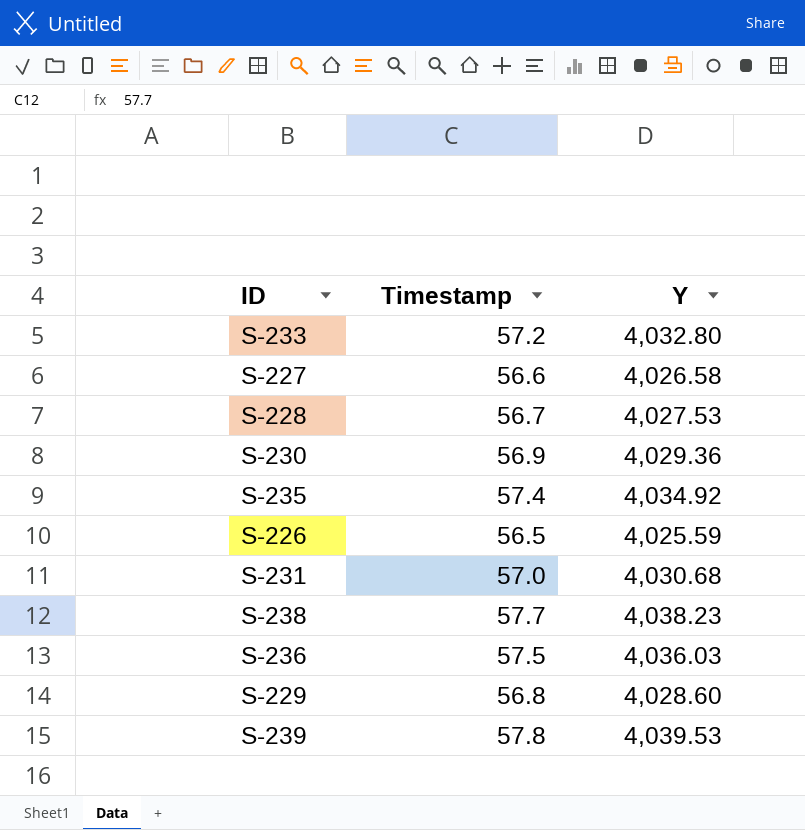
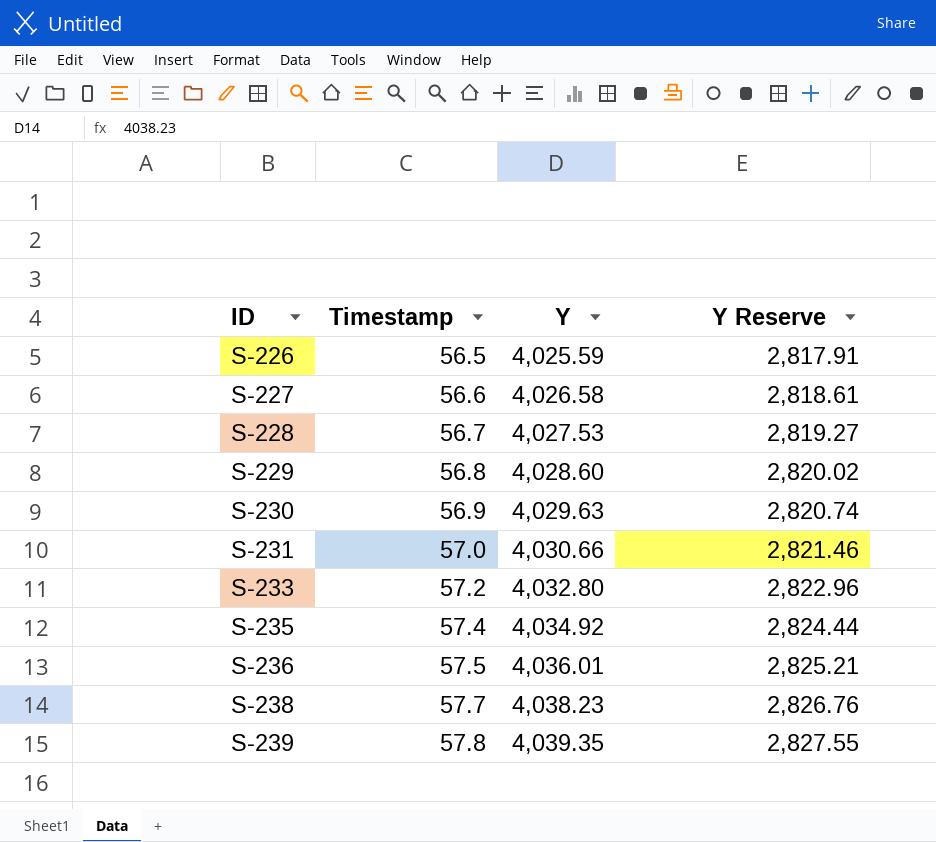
row order: none -> ID ascending
column Y Reserve | formula: none -> [Y] * 0.7
S-230 | Y: 4,029.36 -> 4,029.63
S-231 | Y: 4,030.68 -> 4,030.66
S-236 | Y: 4,036.03 -> 4,036.01
S-239 | Y: 4,039.53 -> 4,039.35

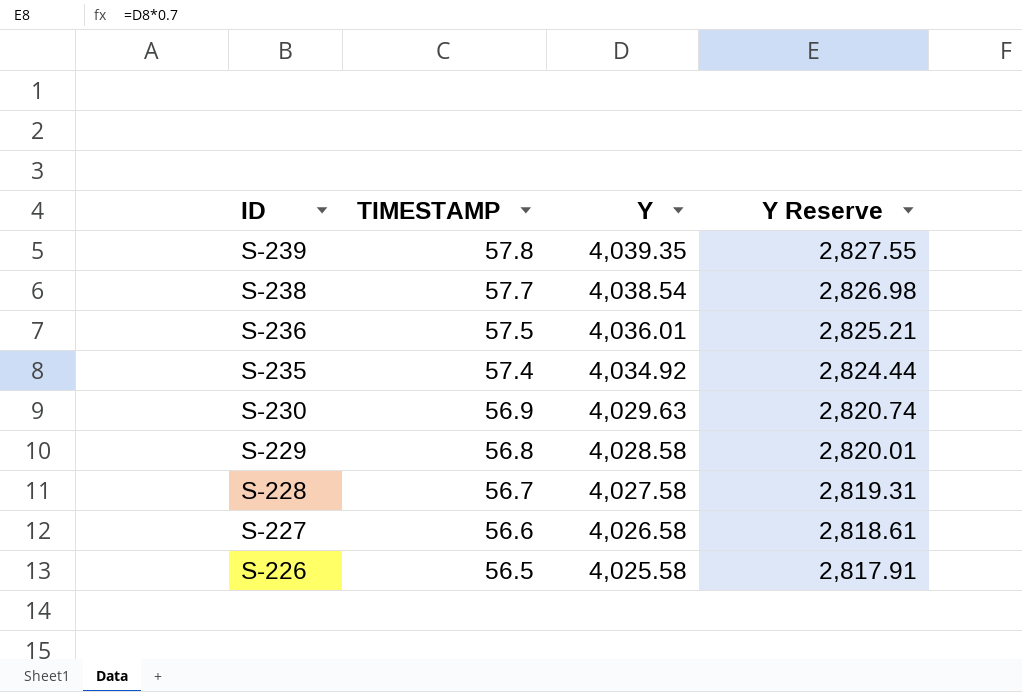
row order: ID ascending -> ID descending
column name: Timestamp -> TIMESTAMP
row S-231: 57.0 | 4,030.66 | 2,821.46 -> none
row S-233: 57.2 | 4,032.80 | 2,822.96 -> none
S-238 | Y: 4,038.23 -> 4,038.54
S-238 | Y Reserve: 2,826.76 -> 2,826.98
S-229 | Y: 4,028.60 -> 4,028.58
S-229 | Y Reserve: 2,820.02 -> 2,820.01
S-228 | Y: 4,027.53 -> 4,027.58
S-228 | Y Reserve: 2,819.27 -> 2,819.31
S-226 | Y: 4,025.59 -> 4,025.58

